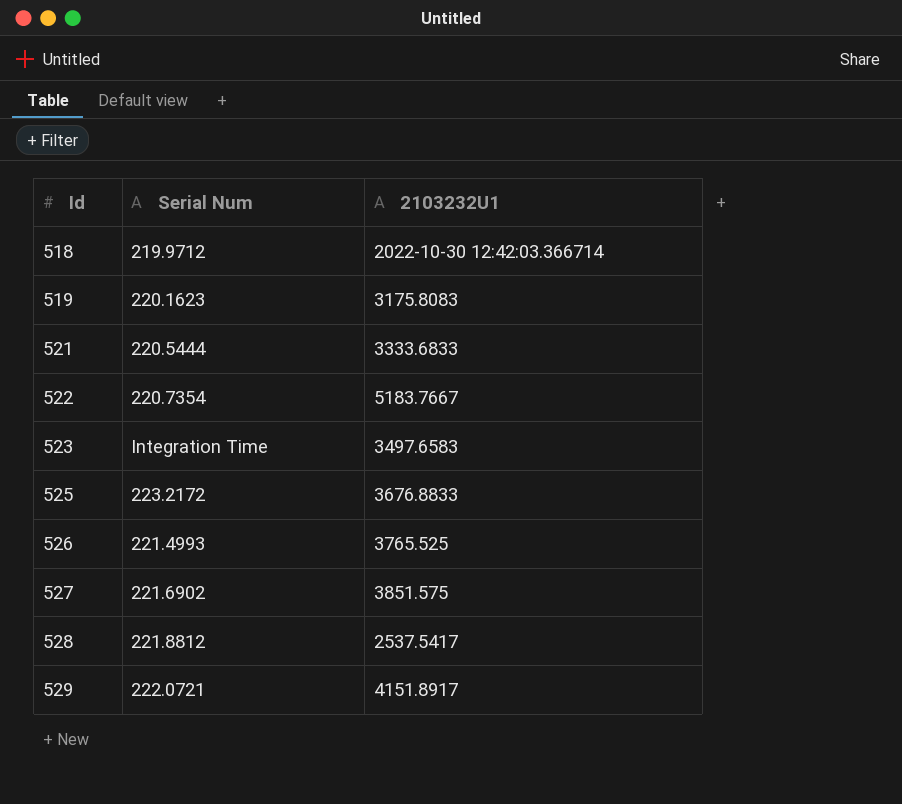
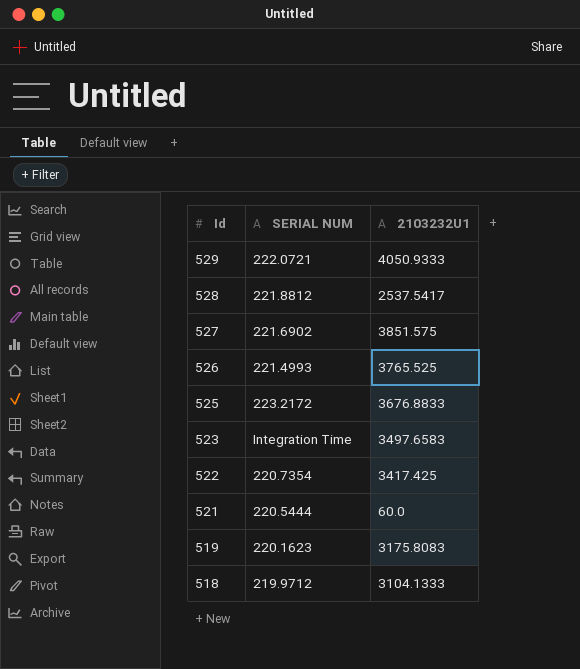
row order: Id ascending -> Id descending
column name: Serial Num -> SERIAL NUM
529 | 2103232U1: 4151.8917 -> 4050.9333
522 | 2103232U1: 5183.7667 -> 3417.425
521 | 2103232U1: 3333.6833 -> 60.0
518 | 2103232U1: 2022-10-30 12:42:03.366714 -> 3104.1333

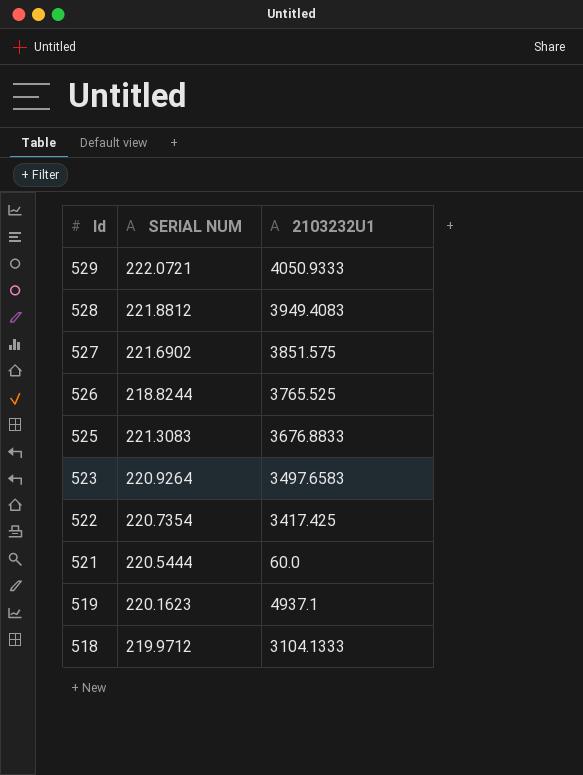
528 | 2103232U1: 2537.5417 -> 3949.4083
526 | SERIAL NUM: 221.4993 -> 218.8244
525 | SERIAL NUM: 223.2172 -> 221.3083
523 | SERIAL NUM: Integration Time -> 220.9264
519 | 2103232U1: 3175.8083 -> 4937.1

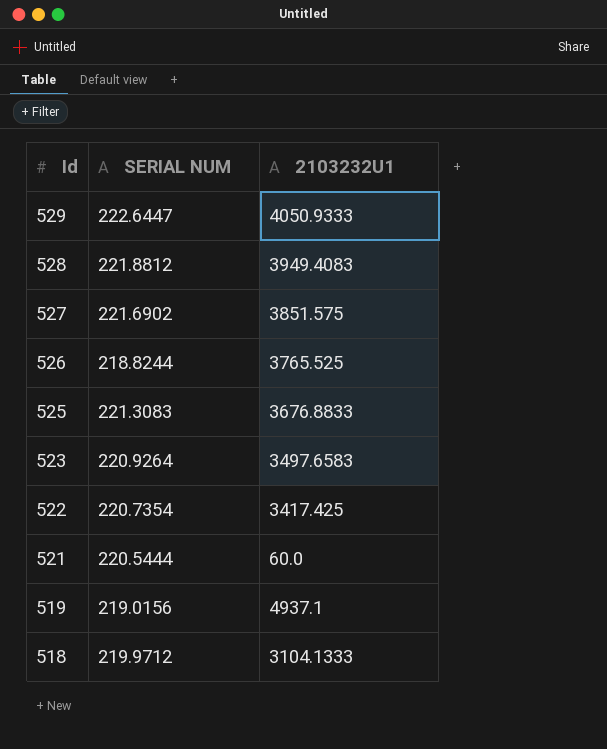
529 | SERIAL NUM: 222.0721 -> 222.6447
519 | SERIAL NUM: 220.1623 -> 219.0156

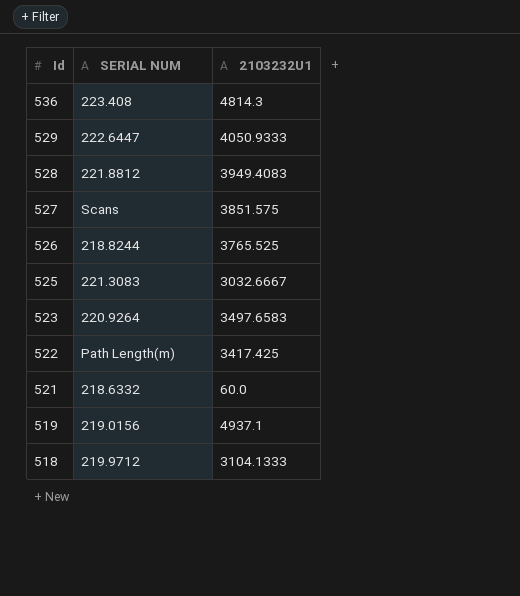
row 536: none -> 223.408 | 4814.3
527 | SERIAL NUM: 221.6902 -> Scans
525 | 2103232U1: 3676.8833 -> 3032.6667
522 | SERIAL NUM: 220.7354 -> Path Length(m)
521 | SERIAL NUM: 220.5444 -> 218.6332

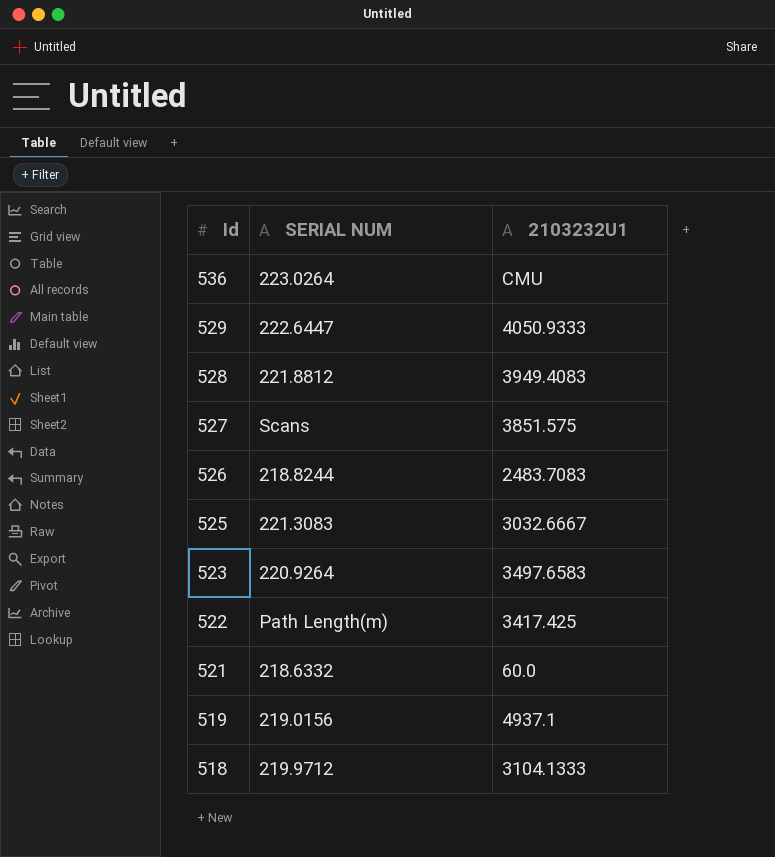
536 | SERIAL NUM: 223.408 -> 223.0264
536 | 2103232U1: 4814.3 -> CMU
526 | 2103232U1: 3765.525 -> 2483.7083

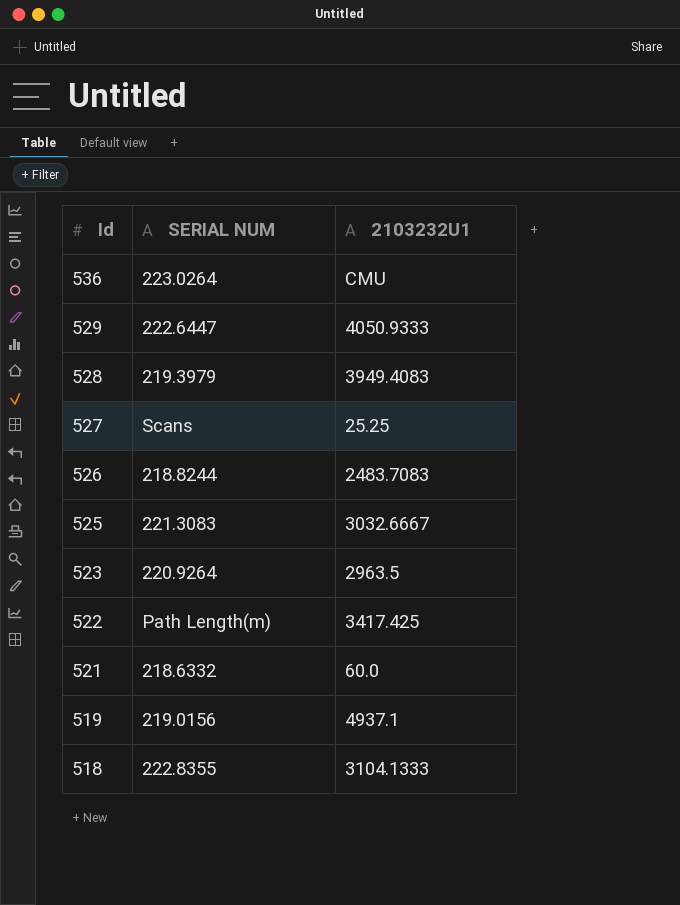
528 | SERIAL NUM: 221.8812 -> 219.3979
527 | 2103232U1: 3851.575 -> 25.25
523 | 2103232U1: 3497.6583 -> 2963.5
518 | SERIAL NUM: 219.9712 -> 222.8355

